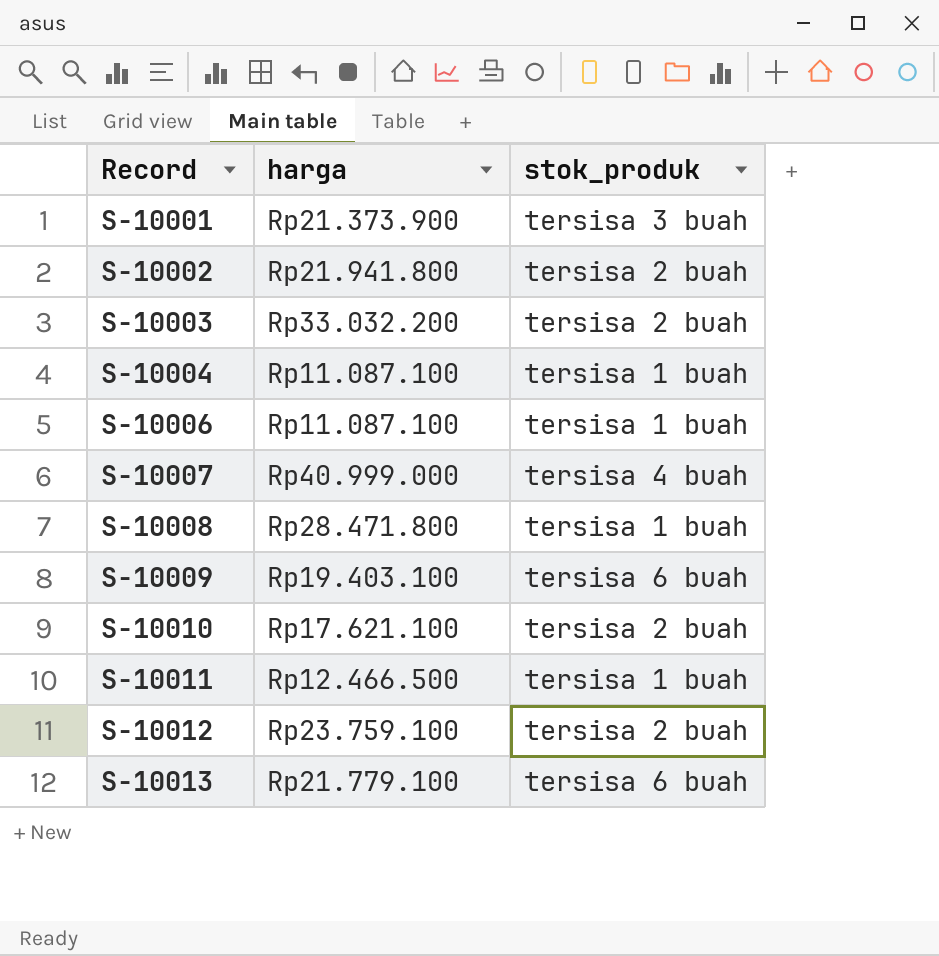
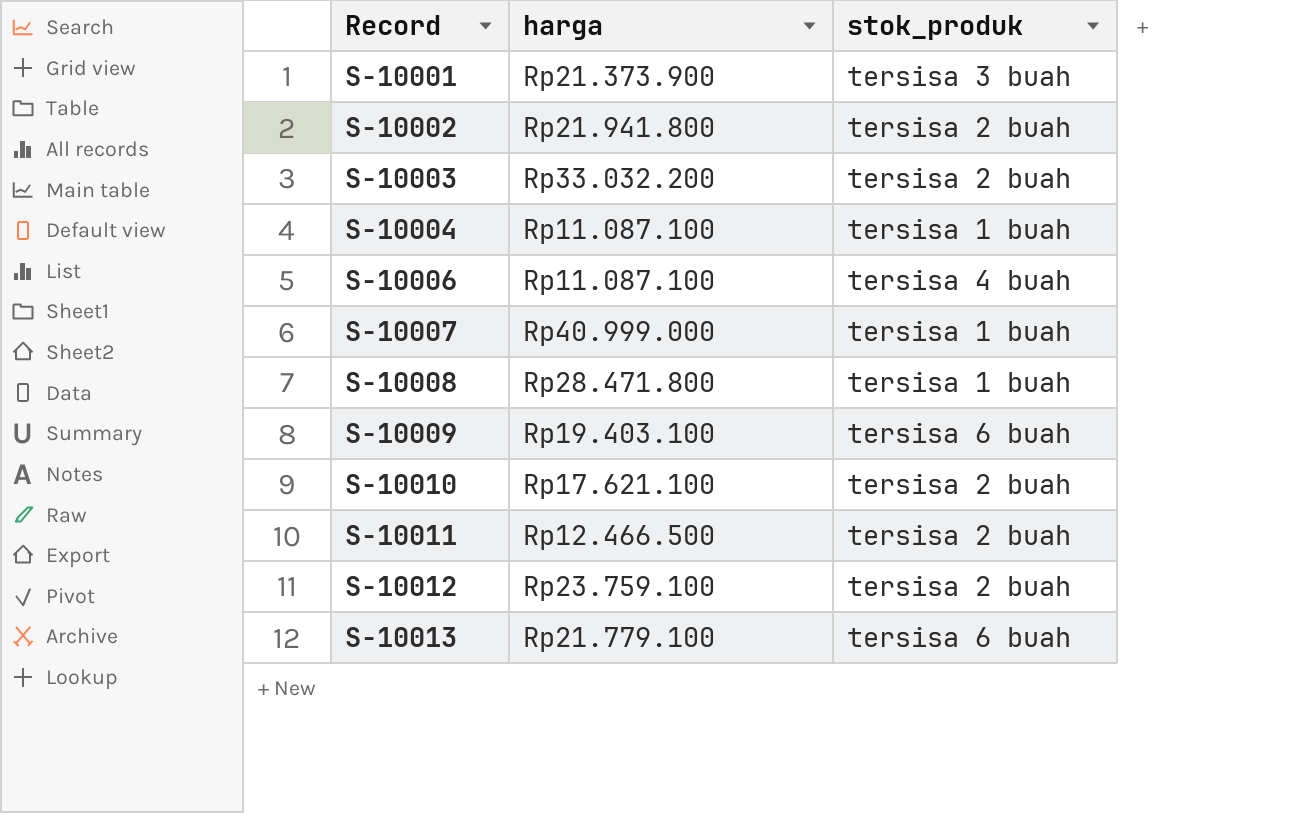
S-10006 | stok_produk: tersisa 1 buah -> tersisa 4 buah
S-10007 | stok_produk: tersisa 4 buah -> tersisa 1 buah
S-10011 | stok_produk: tersisa 1 buah -> tersisa 2 buah

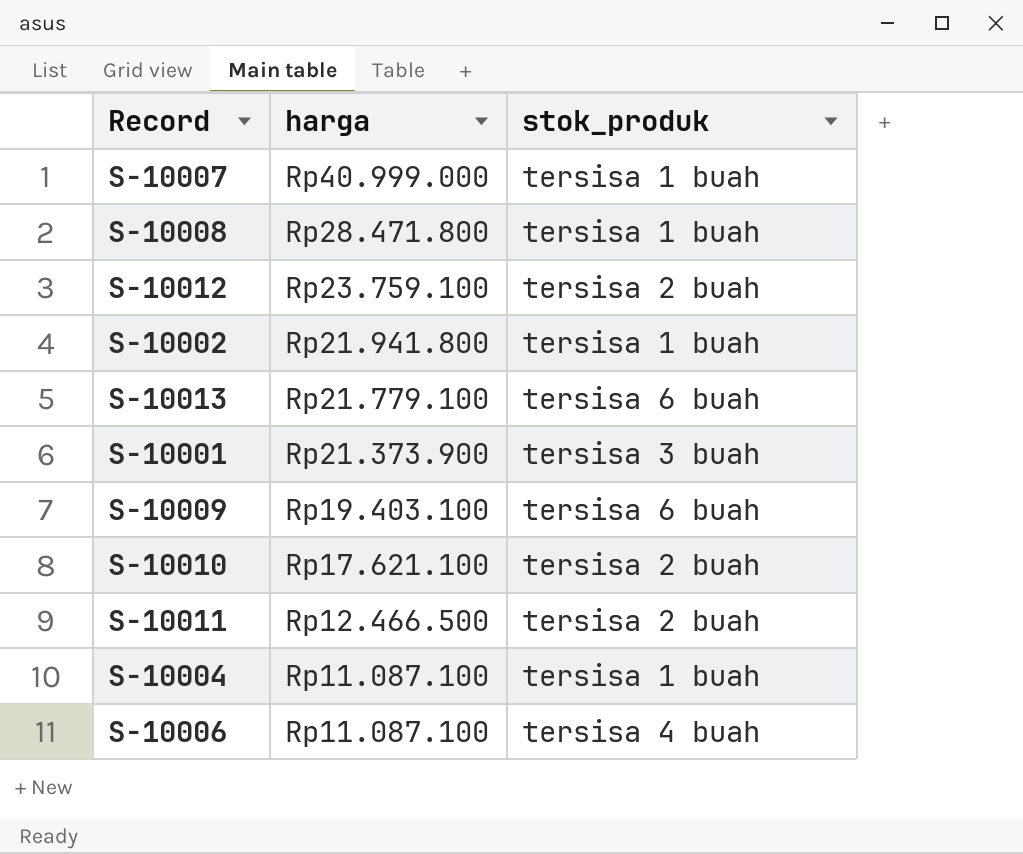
row order: Record ascending -> harga descending
row S-10003: Rp33.032.200 | tersisa 2 buah -> none
S-10002 | stok_produk: tersisa 2 buah -> tersisa 1 buah

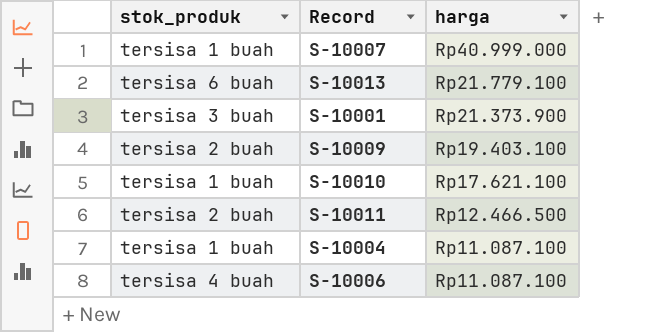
column stok_produk | position: 3 -> 1
row S-10008: Rp28.471.800 | tersisa 1 buah -> none
row S-10012: Rp23.759.100 | tersisa 2 buah -> none
row S-10002: Rp21.941.800 | tersisa 1 buah -> none
S-10009 | stok_produk: tersisa 6 buah -> tersisa 2 buah
S-10010 | stok_produk: tersisa 2 buah -> tersisa 1 buah

